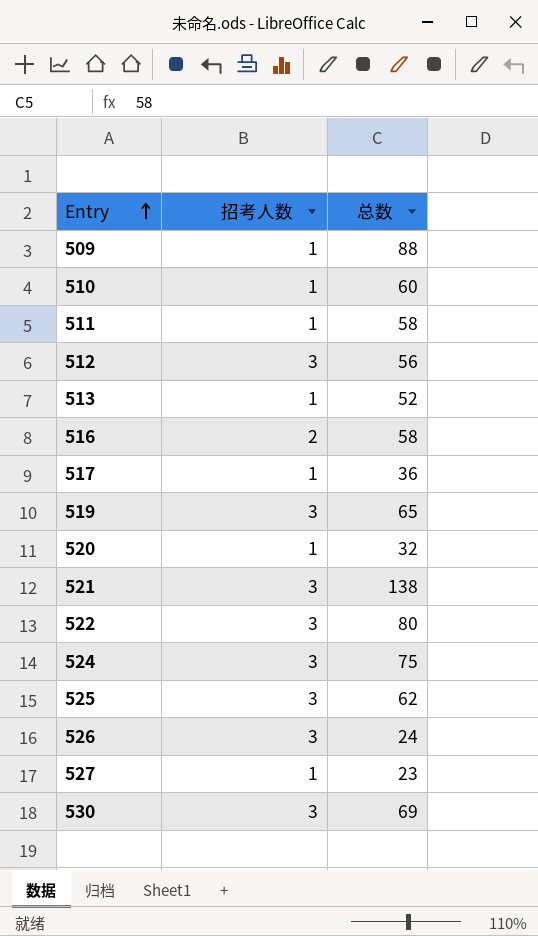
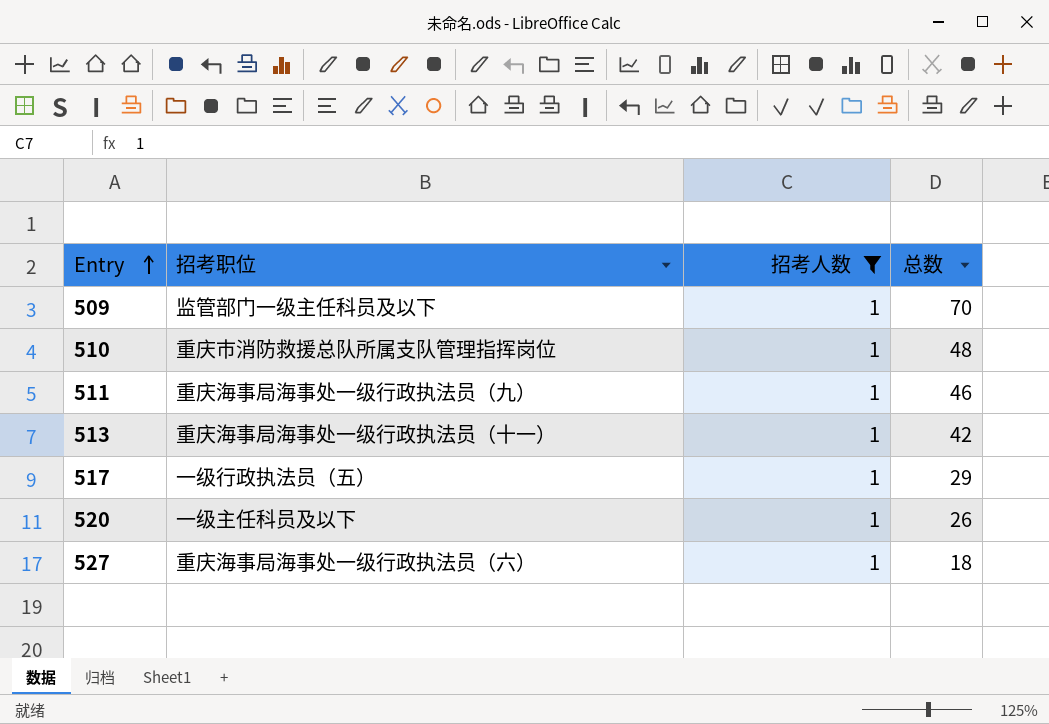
filter: none -> 招考人数 = 1
column 招考职位 | position: none -> 2
509 | 总数: 88 -> 70
510 | 总数: 60 -> 48
511 | 总数: 58 -> 46
513 | 总数: 52 -> 42
517 | 总数: 36 -> 29
520 | 总数: 32 -> 26
527 | 总数: 23 -> 18

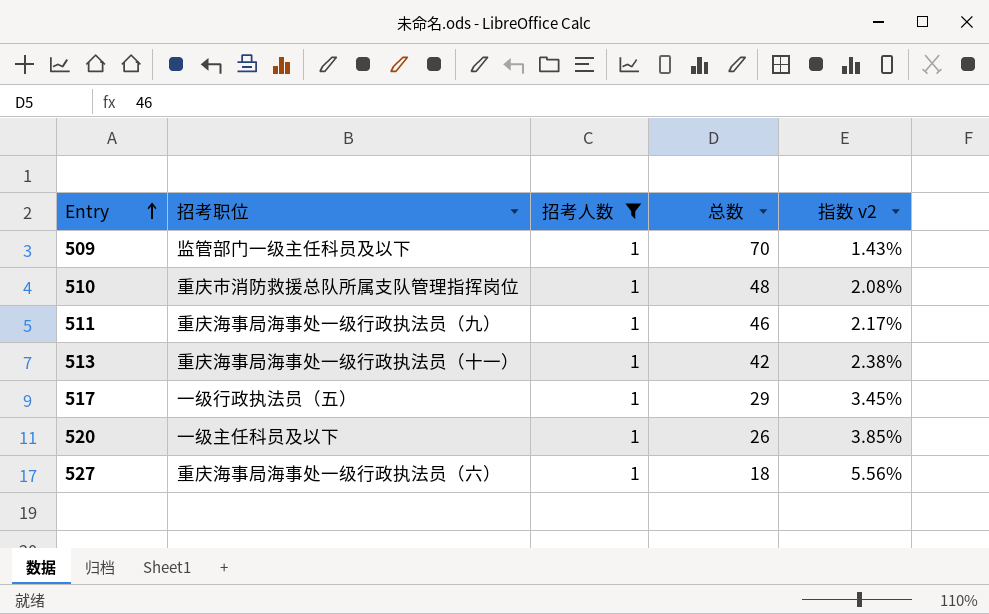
column 指数 v2 | formula: none -> [招考人数] / [总数]

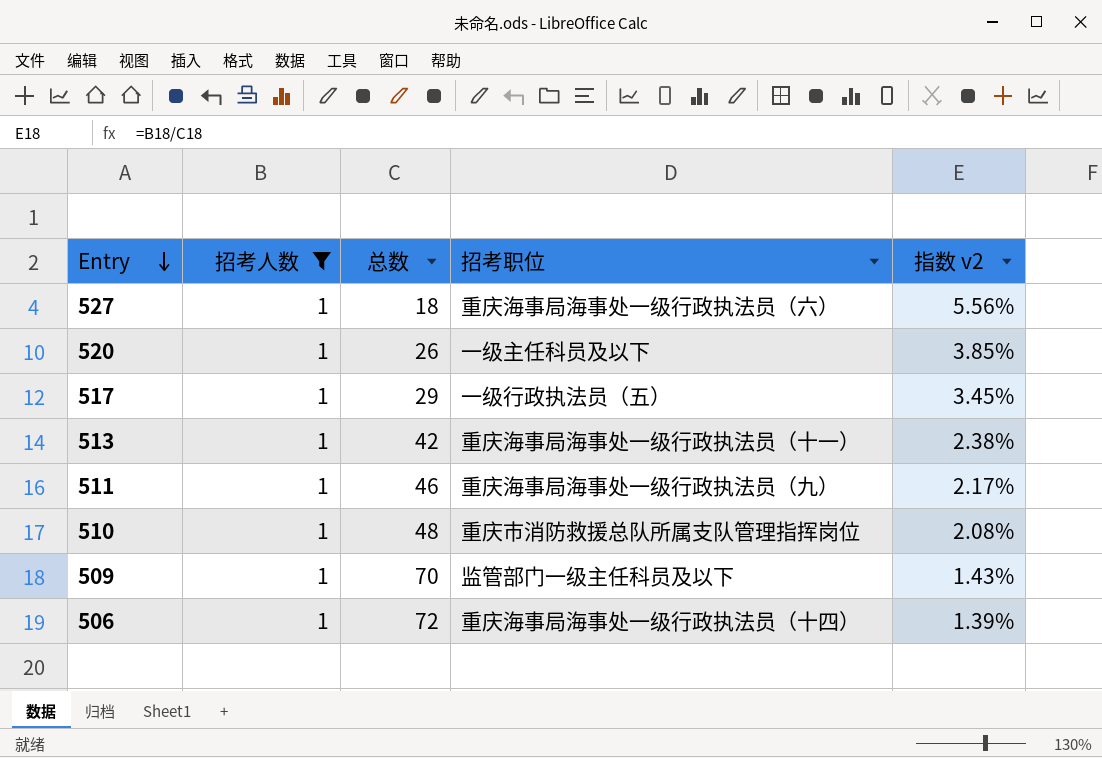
row order: Entry ascending -> Entry descending
column 招考职位 | position: 2 -> 4
row 506: none -> 1 | 72 | 重庆海事局海事处一级行政执法员（十四） | 1.39%

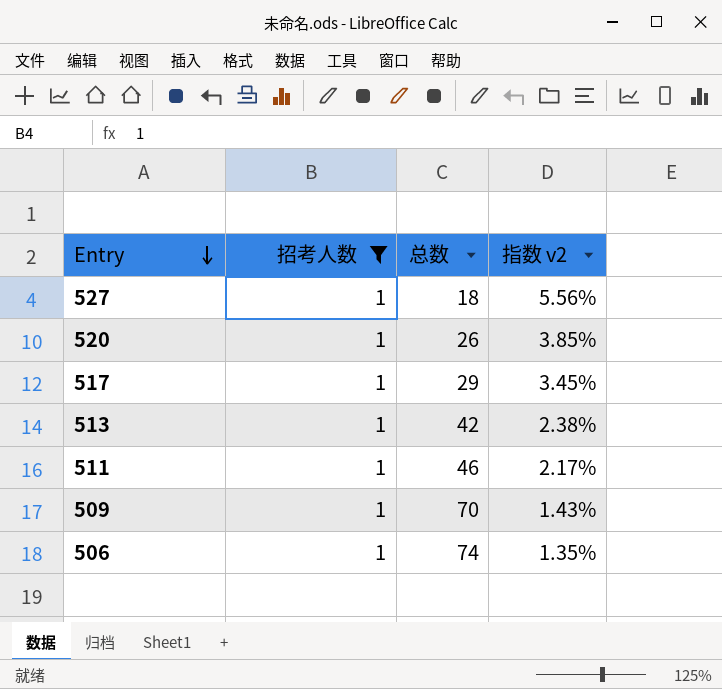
column 招考职位 | position: 4 -> none
row 510: 1 | 48 | 重庆市消防救援总队所属支队管理指挥岗位 | 2.08% -> none
506 | 总数: 72 -> 74
506 | 指数 v2: 1.39% -> 1.35%

